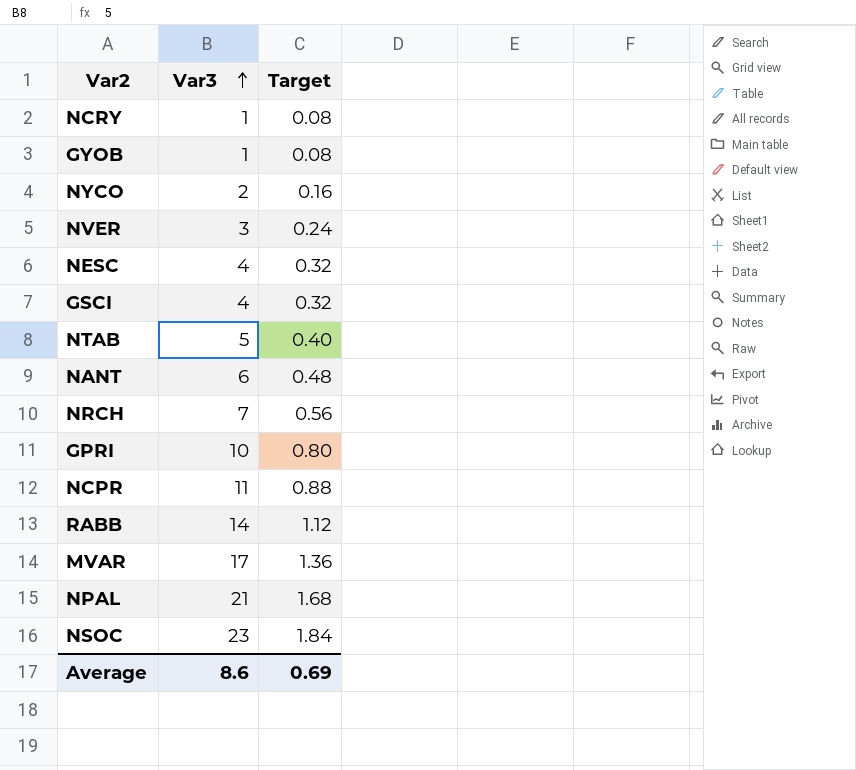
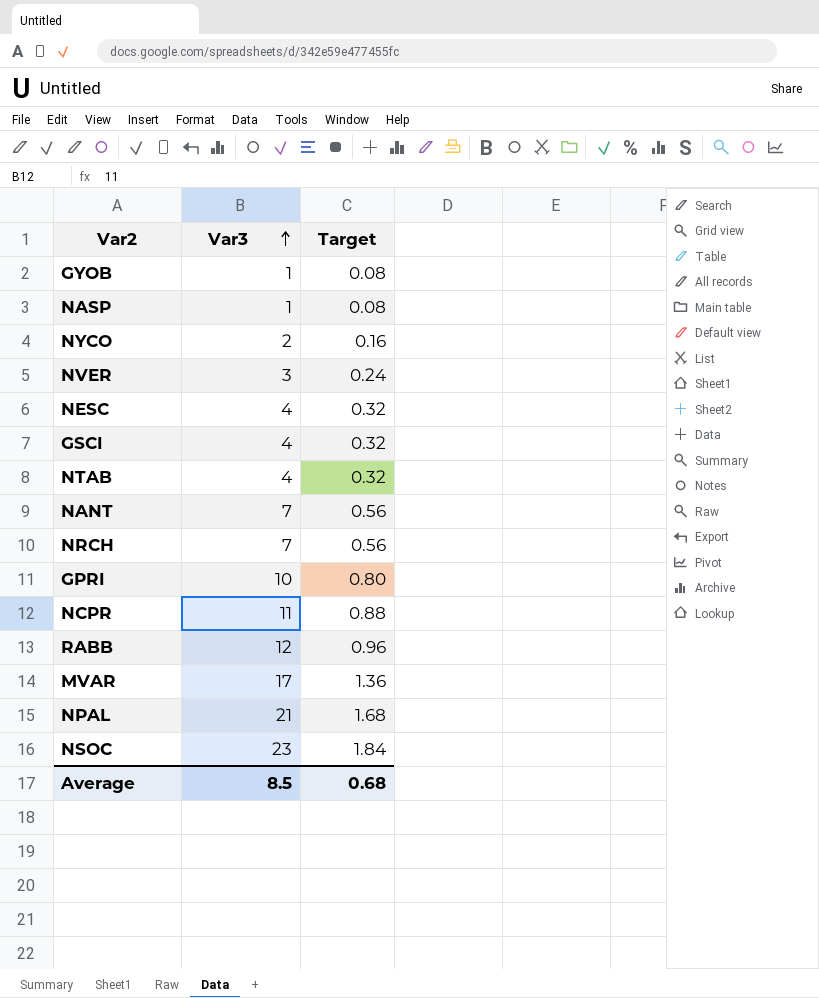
row NCRY: 1 | 0.08 -> none
row NASP: none -> 1 | 0.08
NTAB | Var3: 5 -> 4
NTAB | Target: 0.40 -> 0.32
NANT | Var3: 6 -> 7
NANT | Target: 0.48 -> 0.56
RABB | Var3: 14 -> 12
RABB | Target: 1.12 -> 0.96
Average | Var3: 8.6 -> 8.5
Average | Target: 0.69 -> 0.68

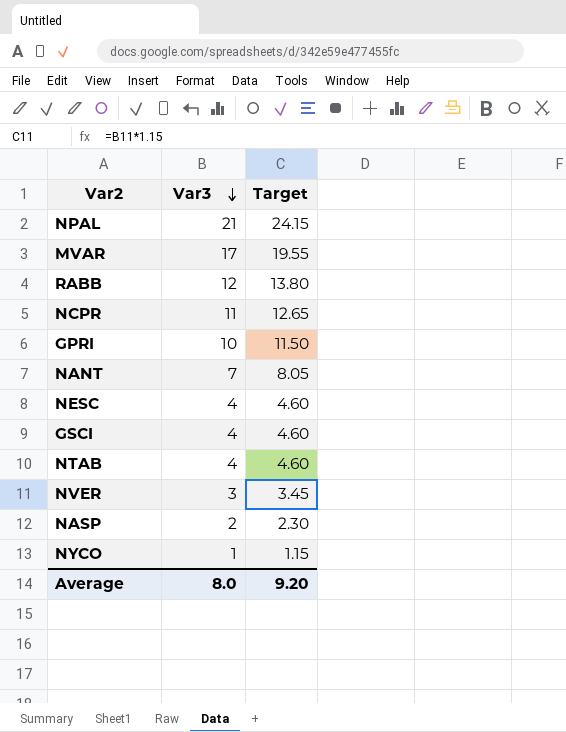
row order: Var3 ascending -> Var3 descending
column Target | formula: [Var3] * 0.08 -> [Var3] * 1.15
row GYOB: 1 | 0.08 -> none
row NRCH: 7 | 0.56 -> none
row NSOC: 23 | 1.84 -> none
NASP | Var3: 1 -> 2
NYCO | Var3: 2 -> 1
Average | Var3: 8.5 -> 8.0
Average | Target: 0.68 -> 9.20

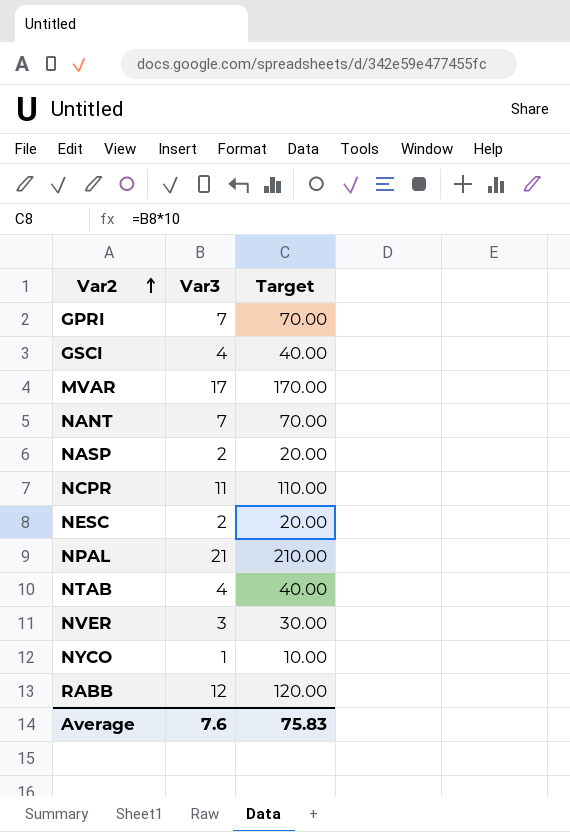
row order: Var3 descending -> Var2 ascending
column Target | formula: [Var3] * 1.15 -> [Var3] * 10
GPRI | Var3: 10 -> 7
NESC | Var3: 4 -> 2
Average | Var3: 8.0 -> 7.6
Average | Target: 9.20 -> 75.83

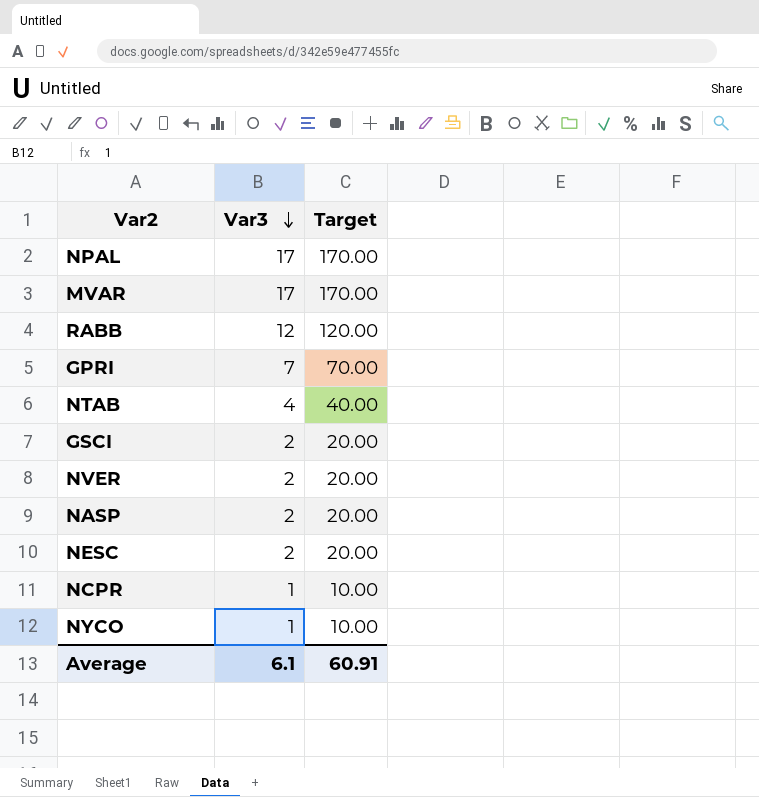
row order: Var2 ascending -> Var3 descending
row NANT: 7 | 70.00 -> none
NPAL | Var3: 21 -> 17
NPAL | Target: 210.00 -> 170.00
GSCI | Var3: 4 -> 2
GSCI | Target: 40.00 -> 20.00
NVER | Var3: 3 -> 2
NVER | Target: 30.00 -> 20.00
NCPR | Var3: 11 -> 1
NCPR | Target: 110.00 -> 10.00
Average | Var3: 7.6 -> 6.1
Average | Target: 75.83 -> 60.91

